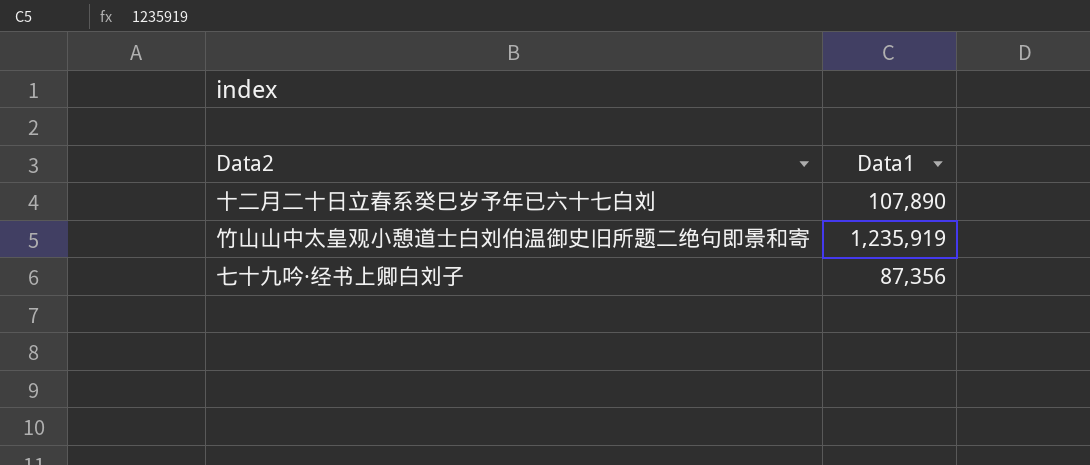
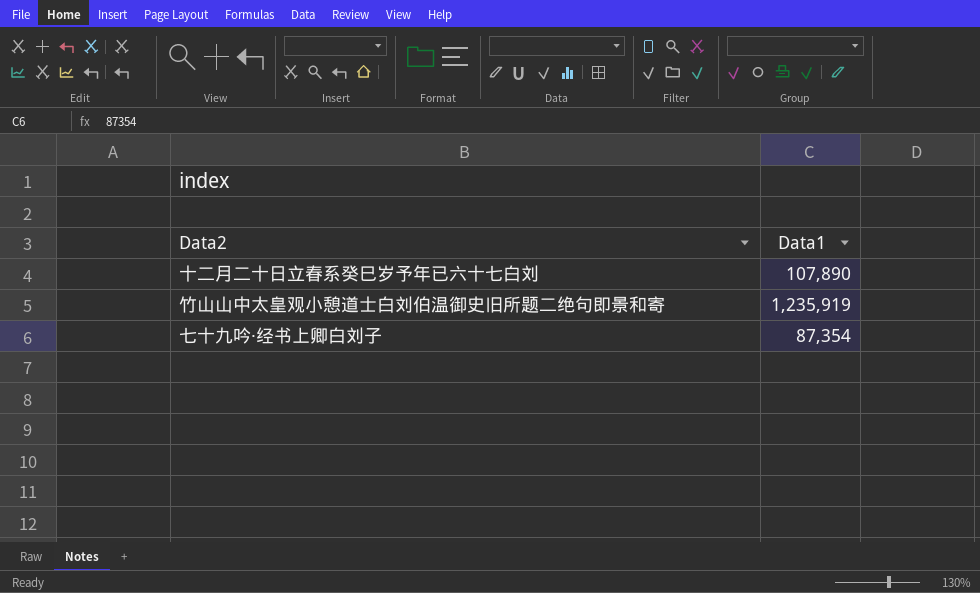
七十九吟·经书上卿白刘子 | Data1: 87,356 -> 87,354

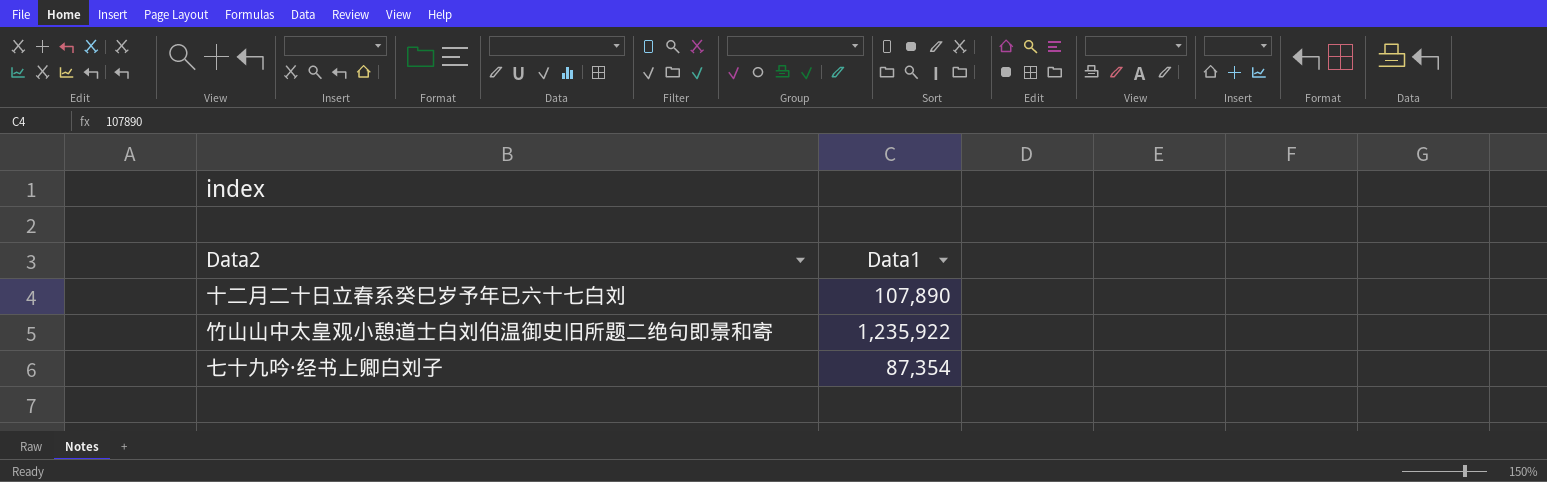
竹山山中太皇观小憩道士白刘伯温御史旧所题二绝句即景和寄 | Data1: 1,235,919 -> 1,235,922

